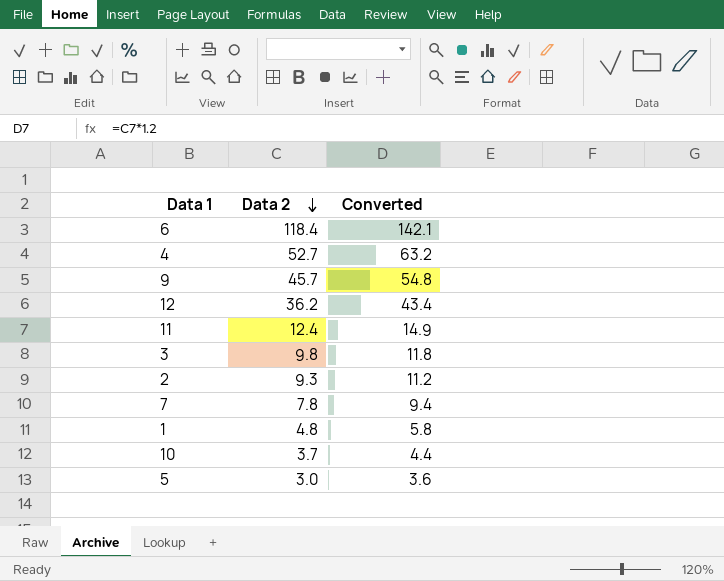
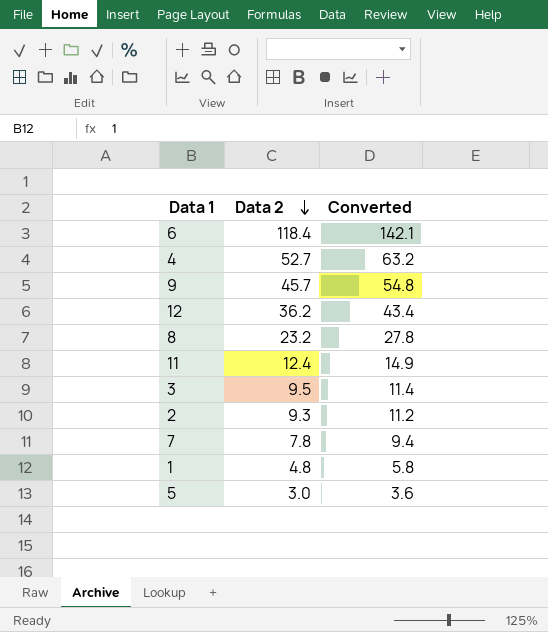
row 10: 3.7 | 4.4 -> none
row 8: none -> 23.2 | 27.8
3 | Data 2: 9.8 -> 9.5
3 | Converted: 11.8 -> 11.4

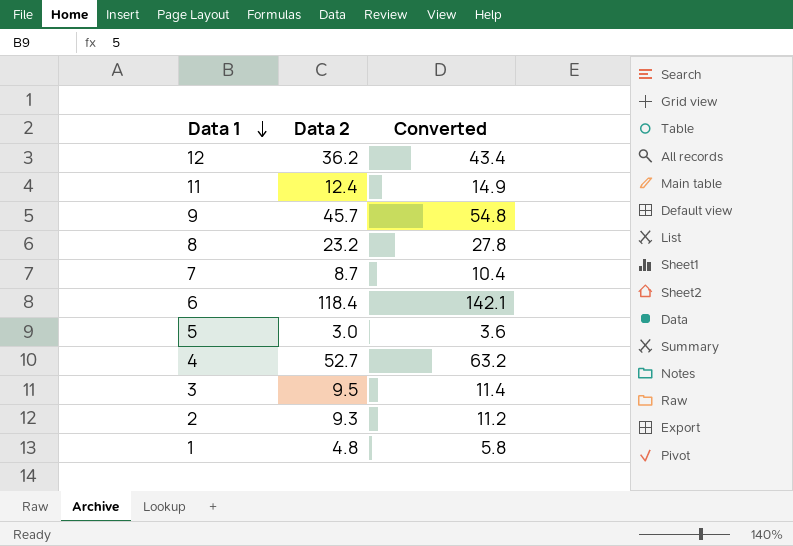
row order: Data 2 descending -> Data 1 descending
7 | Data 2: 7.8 -> 8.7
7 | Converted: 9.4 -> 10.4

